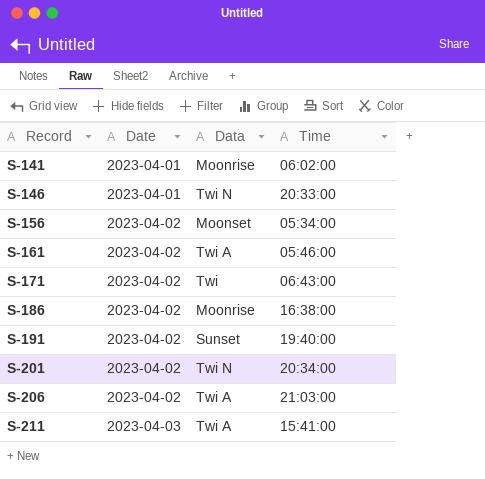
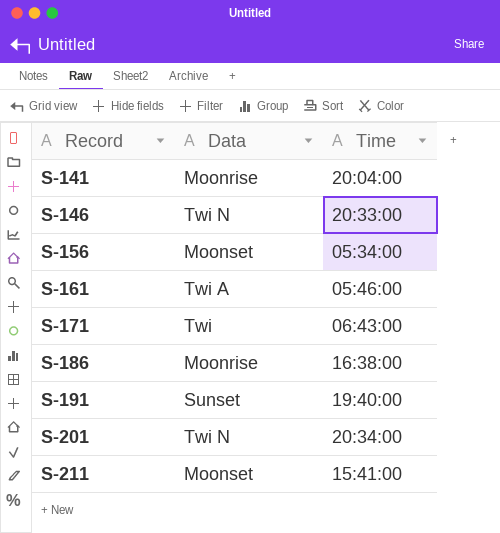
column Date | position: 2 -> none
row S-206: 2023-04-02 | Twi A | 21:03:00 -> none
S-141 | Time: 06:02:00 -> 20:04:00
S-211 | Data: Twi A -> Moonset

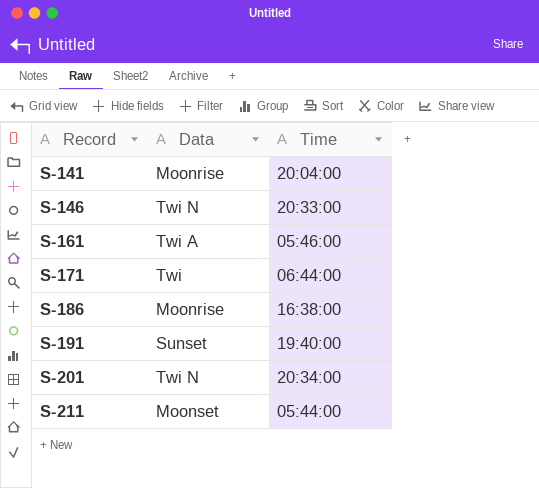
row S-156: Moonset | 05:34:00 -> none
S-171 | Time: 06:43:00 -> 06:44:00
S-211 | Time: 15:41:00 -> 05:44:00

